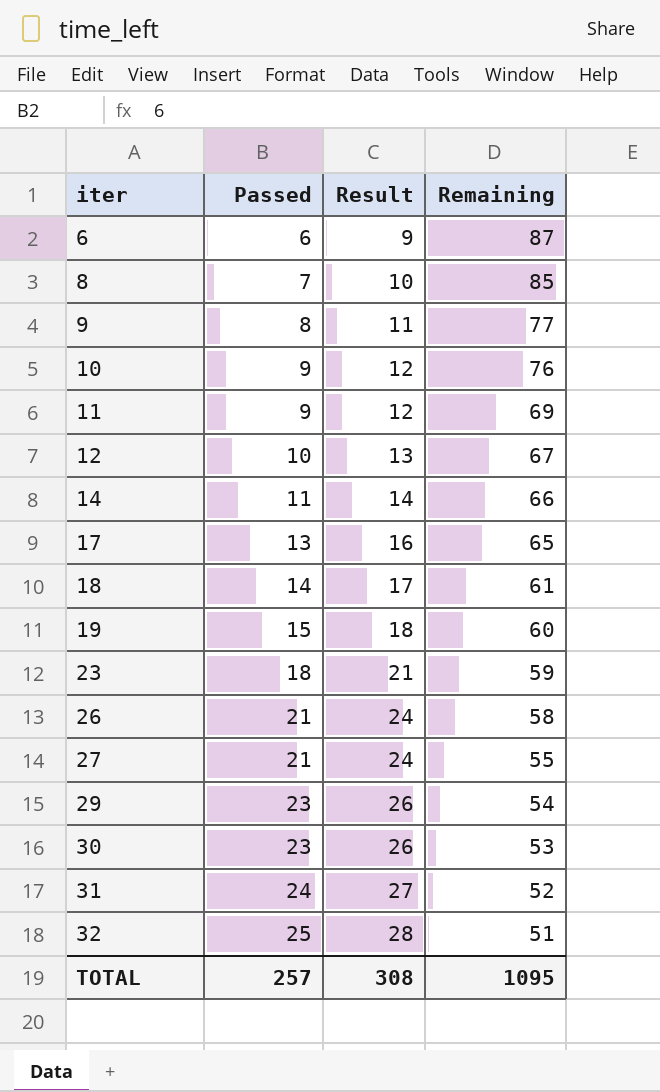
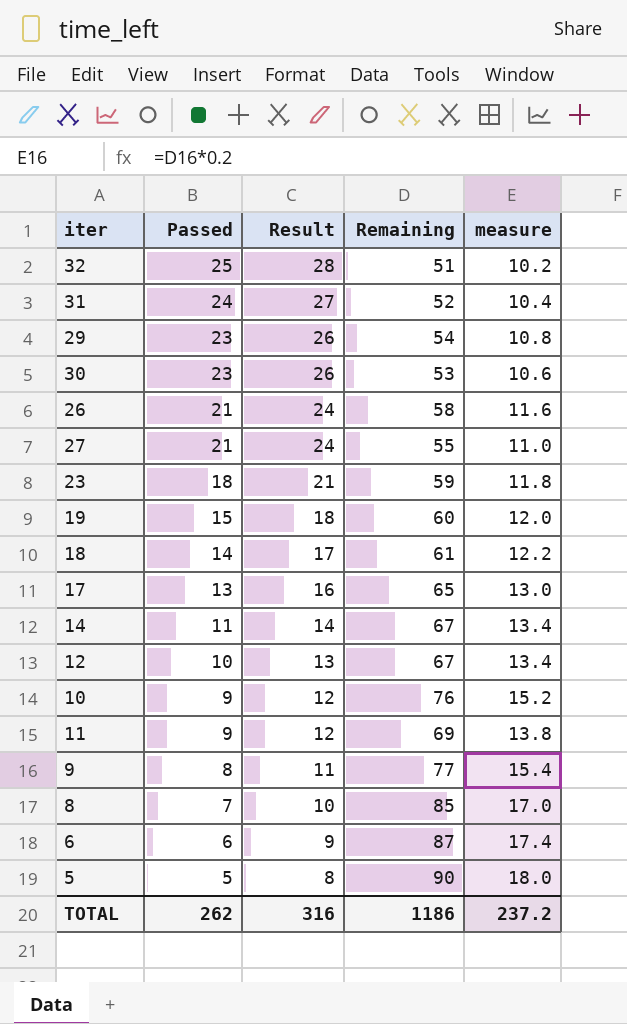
row order: iter ascending -> Passed descending
column measure | formula: none -> [Remaining] * 0.2
14 | Remaining: 66 -> 67
row 5: none -> 5 | 8 | 90 | 18.0
TOTAL | Passed: 257 -> 262
TOTAL | Result: 308 -> 316
TOTAL | Remaining: 1095 -> 1186

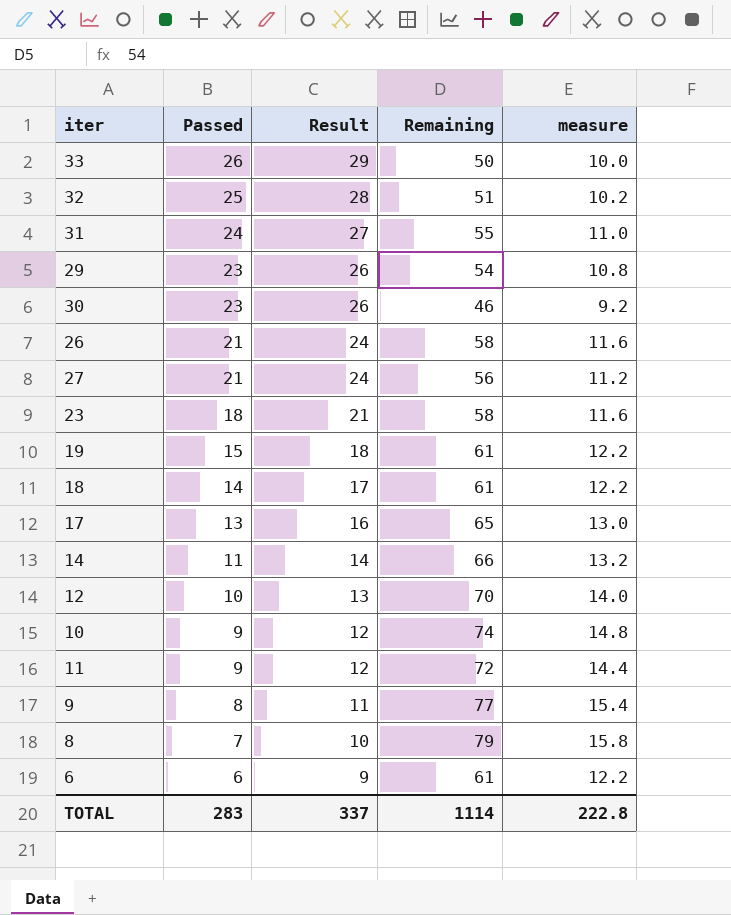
row 5: 5 | 8 | 90 | 18.0 -> none
row 33: none -> 26 | 29 | 50 | 10.0
31 | Remaining: 52 -> 55
31 | measure: 10.4 -> 11.0
30 | Remaining: 53 -> 46
30 | measure: 10.6 -> 9.2
27 | Remaining: 55 -> 56
27 | measure: 11.0 -> 11.2
23 | Remaining: 59 -> 58
23 | measure: 11.8 -> 11.6
19 | Remaining: 60 -> 61
19 | measure: 12.0 -> 12.2
14 | Remaining: 67 -> 66
14 | measure: 13.4 -> 13.2
12 | Remaining: 67 -> 70
12 | measure: 13.4 -> 14.0
10 | Remaining: 76 -> 74
10 | measure: 15.2 -> 14.8
11 | Remaining: 69 -> 72
11 | measure: 13.8 -> 14.4
8 | Remaining: 85 -> 79
8 | measure: 17.0 -> 15.8
6 | Remaining: 87 -> 61
6 | measure: 17.4 -> 12.2
TOTAL | Passed: 262 -> 283
TOTAL | Result: 316 -> 337
TOTAL | Remaining: 1186 -> 1114
TOTAL | measure: 237.2 -> 222.8

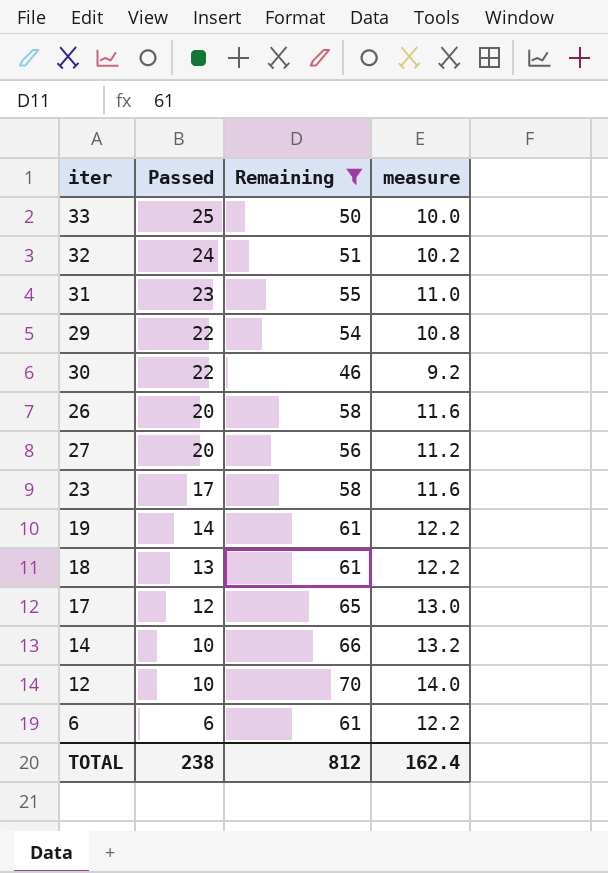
filter: none -> Remaining <= 70
column Result | formula: [Passed] + 3 -> none
33 | Passed: 26 -> 25
32 | Passed: 25 -> 24
31 | Passed: 24 -> 23
29 | Passed: 23 -> 22
30 | Passed: 23 -> 22
26 | Passed: 21 -> 20
27 | Passed: 21 -> 20
23 | Passed: 18 -> 17
19 | Passed: 15 -> 14
18 | Passed: 14 -> 13
17 | Passed: 13 -> 12
14 | Passed: 11 -> 10
TOTAL | Passed: 283 -> 238
TOTAL | Remaining: 1114 -> 812
TOTAL | measure: 222.8 -> 162.4

